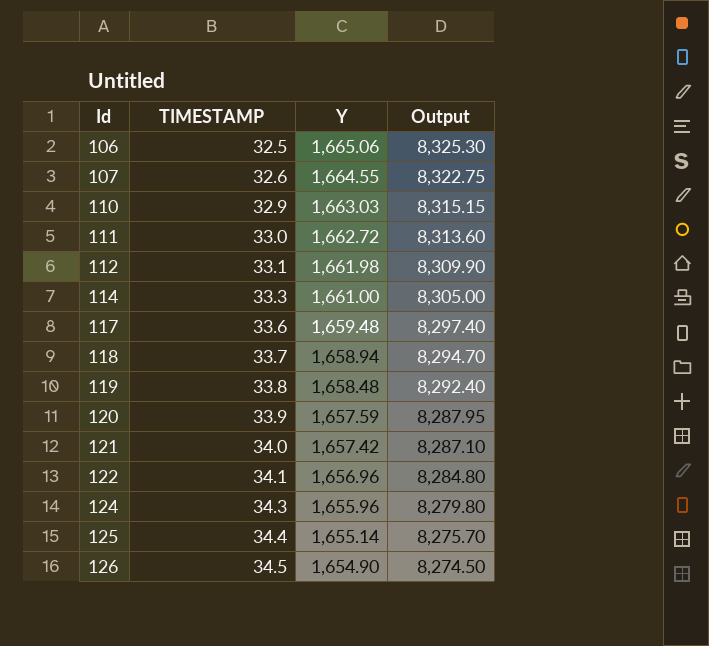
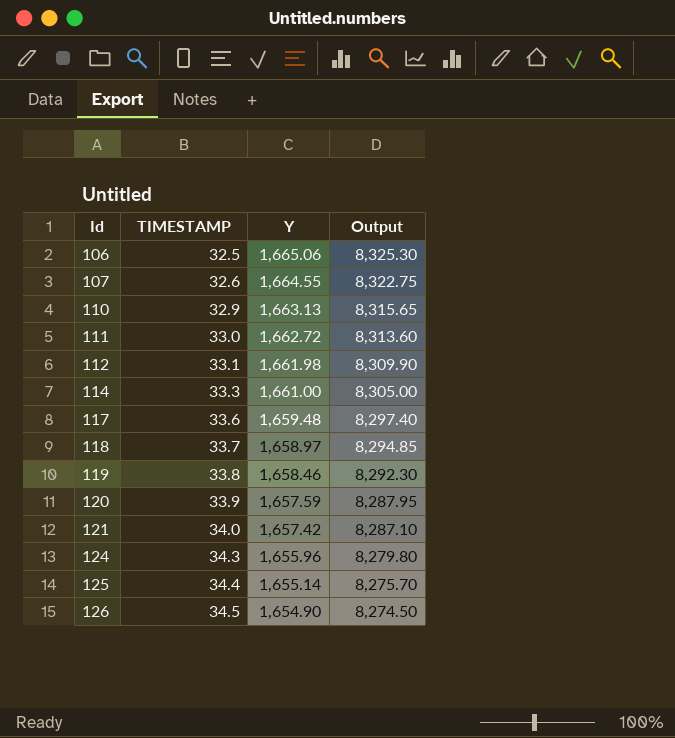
row 122: 34.1 | 1,656.96 | 8,284.80 -> none
110 | Y: 1,663.03 -> 1,663.13
110 | Output: 8,315.15 -> 8,315.65
118 | Y: 1,658.94 -> 1,658.97
118 | Output: 8,294.70 -> 8,294.85
119 | Y: 1,658.48 -> 1,658.46
119 | Output: 8,292.40 -> 8,292.30

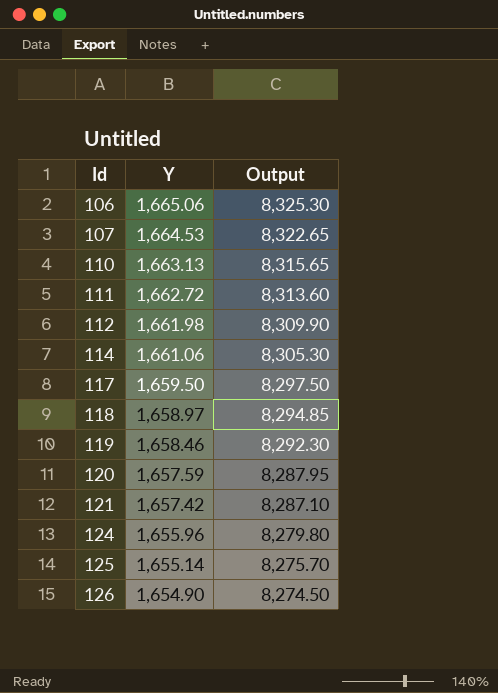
column TIMESTAMP | position: 2 -> none
107 | Y: 1,664.55 -> 1,664.53
107 | Output: 8,322.75 -> 8,322.65
114 | Y: 1,661.00 -> 1,661.06
114 | Output: 8,305.00 -> 8,305.30
117 | Y: 1,659.48 -> 1,659.50
117 | Output: 8,297.40 -> 8,297.50

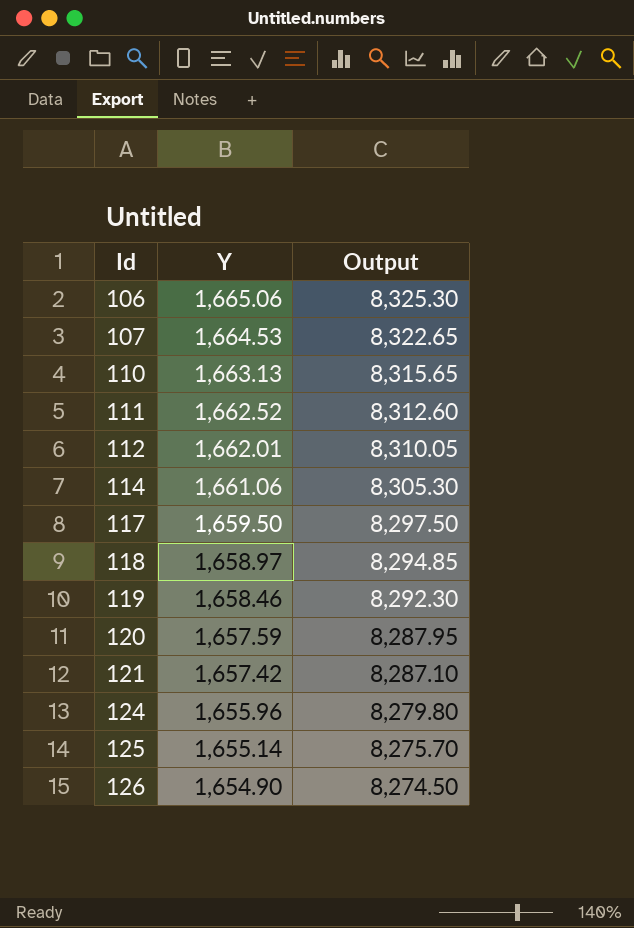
111 | Y: 1,662.72 -> 1,662.52
111 | Output: 8,313.60 -> 8,312.60
112 | Y: 1,661.98 -> 1,662.01
112 | Output: 8,309.90 -> 8,310.05

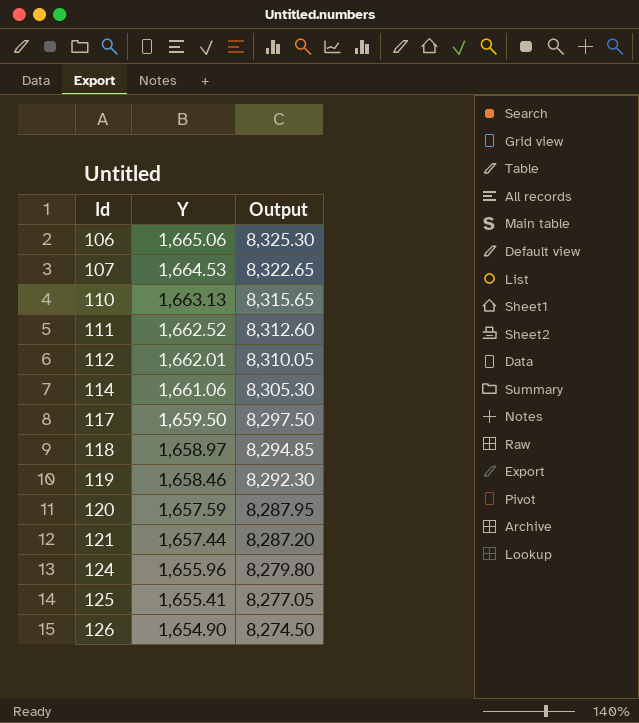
121 | Y: 1,657.42 -> 1,657.44
121 | Output: 8,287.10 -> 8,287.20
125 | Y: 1,655.14 -> 1,655.41
125 | Output: 8,275.70 -> 8,277.05

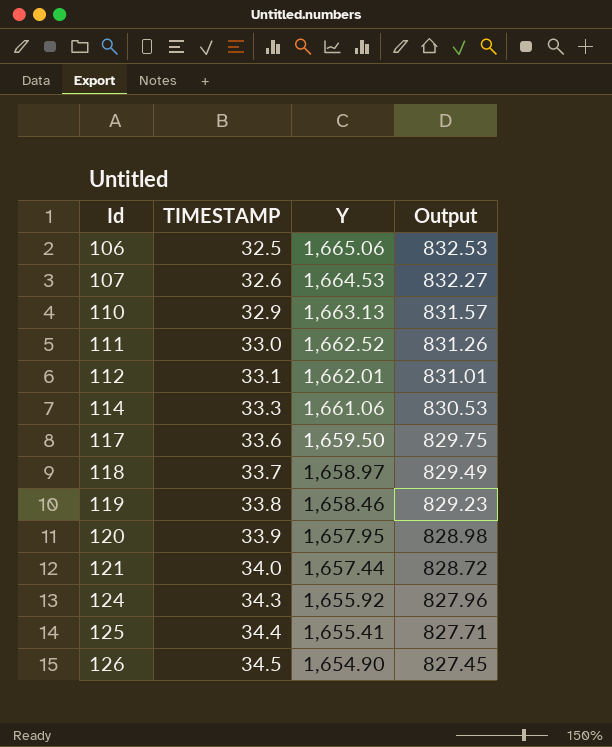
column TIMESTAMP | position: none -> 2
column Output | formula: [Y] * 5 -> [Y] * 0.5
120 | Y: 1,657.59 -> 1,657.95
124 | Y: 1,655.96 -> 1,655.92

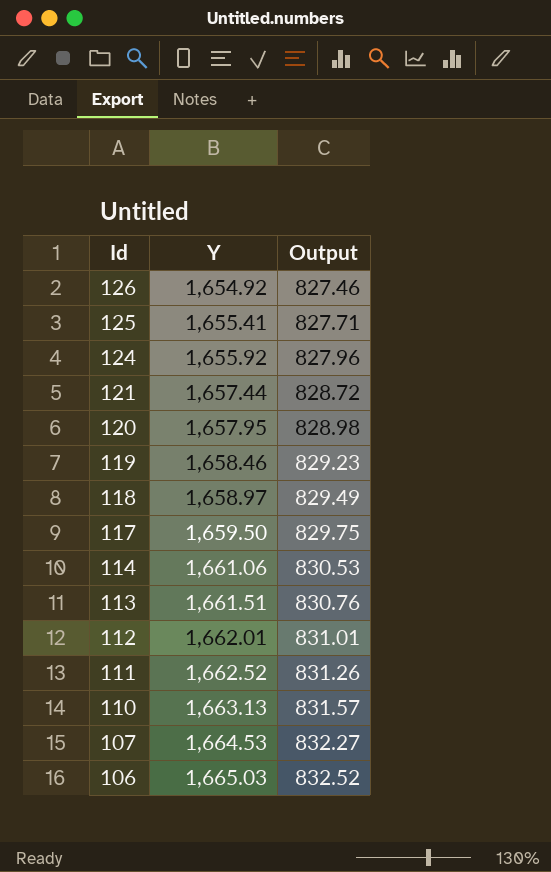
row order: Id ascending -> Id descending
column TIMESTAMP | position: 2 -> none
126 | Y: 1,654.90 -> 1,654.92
126 | Output: 827.45 -> 827.46
row 113: none -> 1,661.51 | 830.76
106 | Y: 1,665.06 -> 1,665.03
106 | Output: 832.53 -> 832.52

